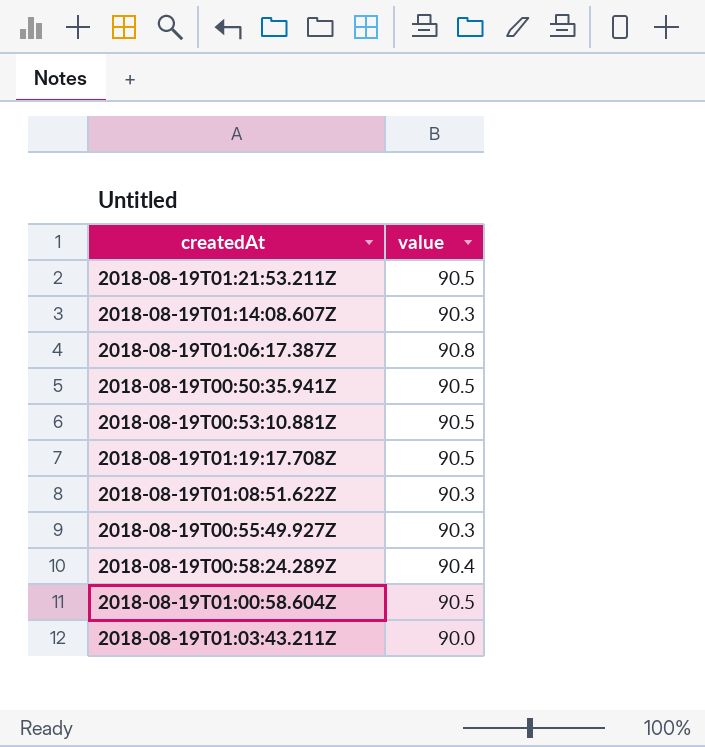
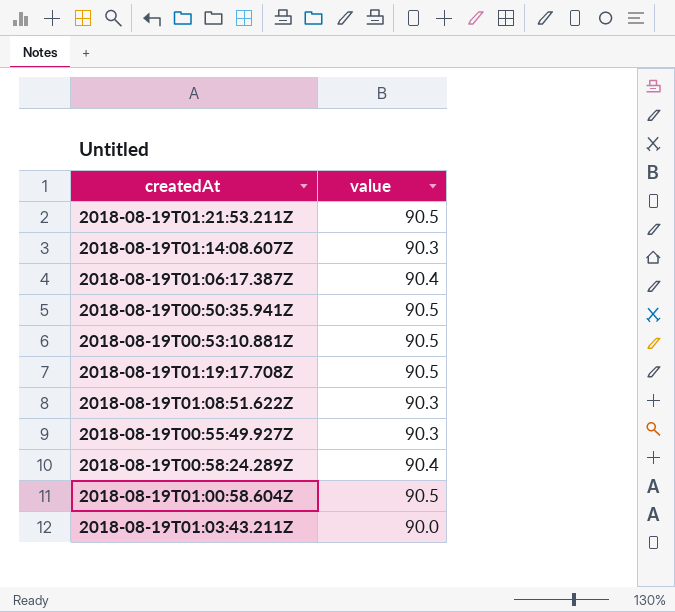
2018-08-19T01:06:17.387Z | value: 90.8 -> 90.4

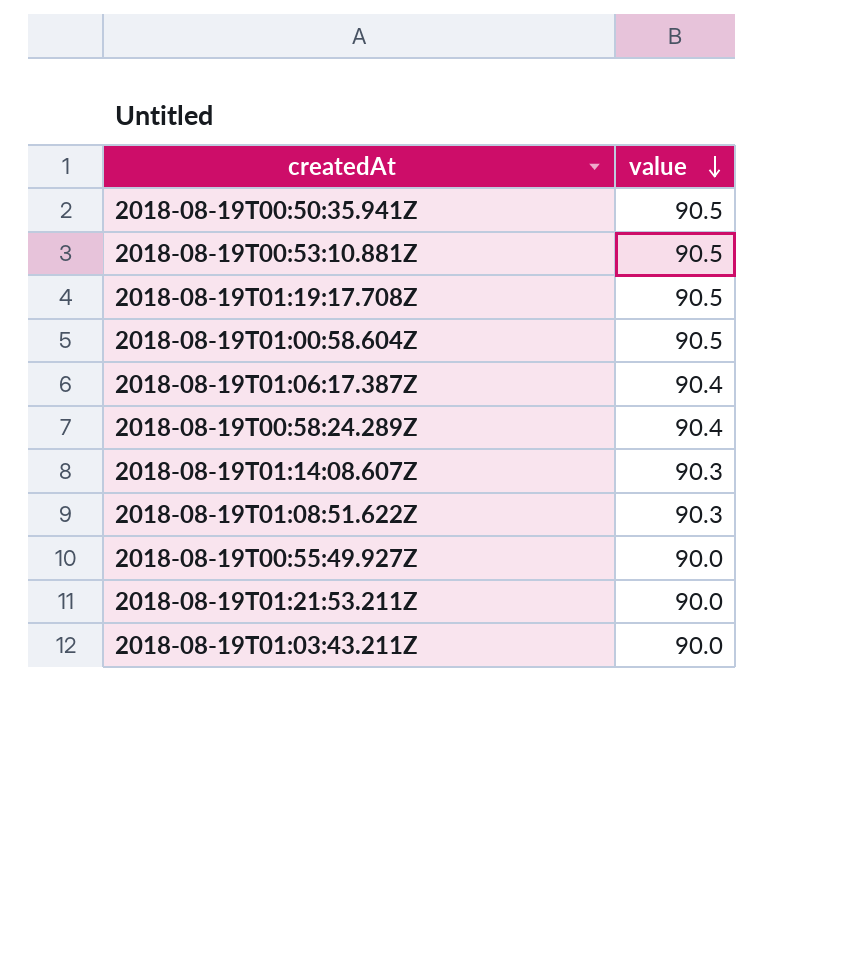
row order: none -> value descending
2018-08-19T00:55:49.927Z | value: 90.3 -> 90.0
2018-08-19T01:21:53.211Z | value: 90.5 -> 90.0

